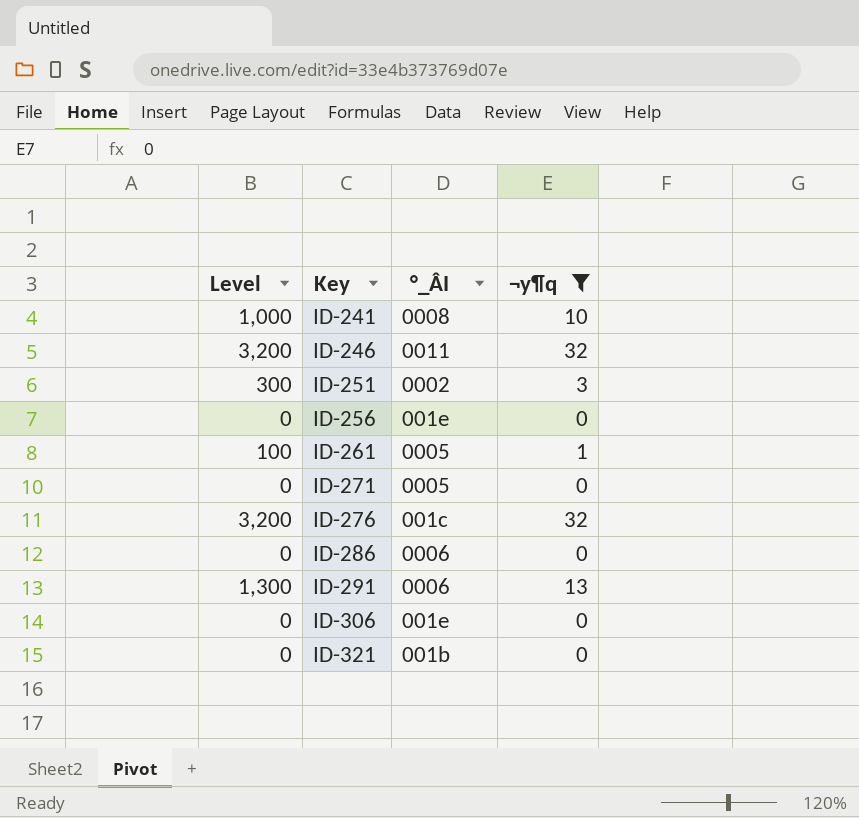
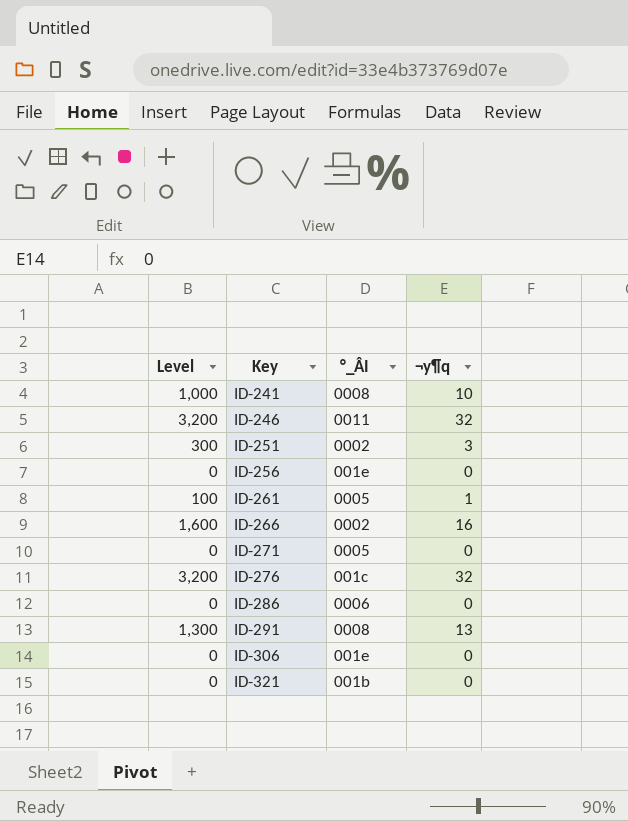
filter: ¬y¶q != 16 -> none
ID-291 | °_ÂI: 0006 -> 0008

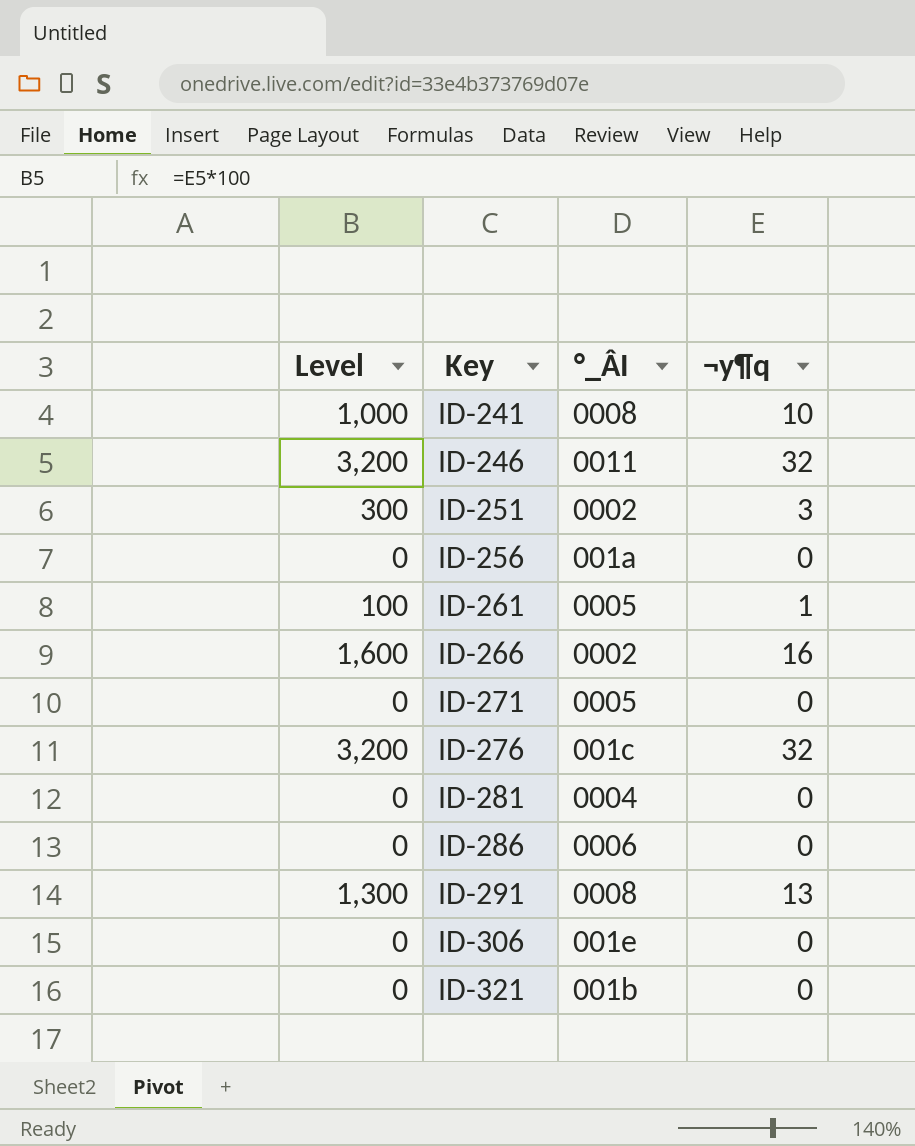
ID-256 | °_ÂI: 001e -> 001a
row ID-281: none -> 0 | 0004 | 0

